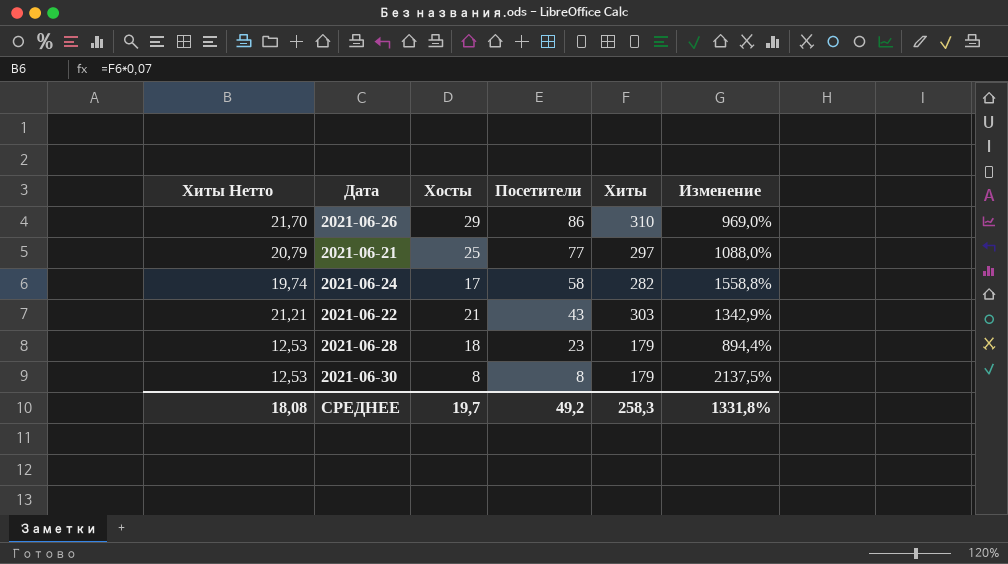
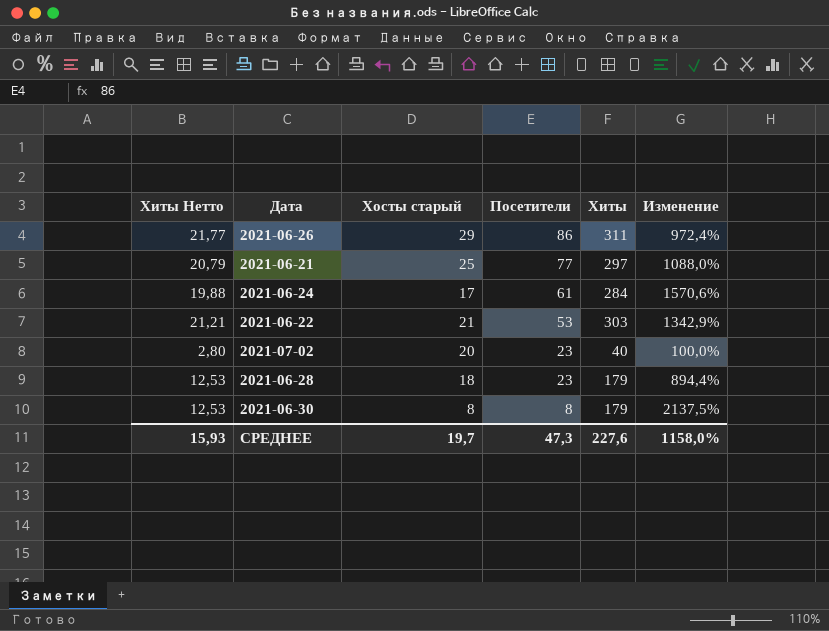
column name: Хосты -> Хосты старый
2021-06-26 | Хиты Нетто: 21,70 -> 21,77
2021-06-26 | Хиты: 310 -> 311
2021-06-26 | Изменение: 969,0% -> 972,4%
2021-06-24 | Хиты Нетто: 19,74 -> 19,88
2021-06-24 | Посетители: 58 -> 61
2021-06-24 | Хиты: 282 -> 284
2021-06-24 | Изменение: 1558,8% -> 1570,6%
2021-06-22 | Посетители: 43 -> 53
row 2021-07-02: none -> 2,80 | 20 | 23 | 40 | 100,0%
СРЕДНЕЕ | Хиты Нетто: 18,08 -> 15,93
СРЕДНЕЕ | Посетители: 49,2 -> 47,3
СРЕДНЕЕ | Хиты: 258,3 -> 227,6
СРЕДНЕЕ | Изменение: 1331,8% -> 1158,0%

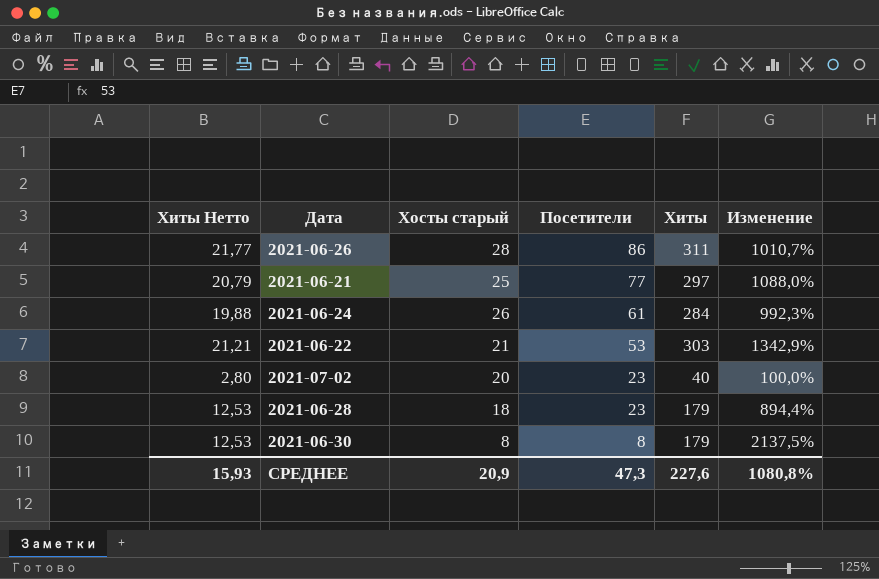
2021-06-26 | Хосты старый: 29 -> 28
2021-06-26 | Изменение: 972,4% -> 1010,7%
2021-06-24 | Хосты старый: 17 -> 26
2021-06-24 | Изменение: 1570,6% -> 992,3%
СРЕДНЕЕ | Хосты старый: 19,7 -> 20,9
СРЕДНЕЕ | Изменение: 1158,0% -> 1080,8%

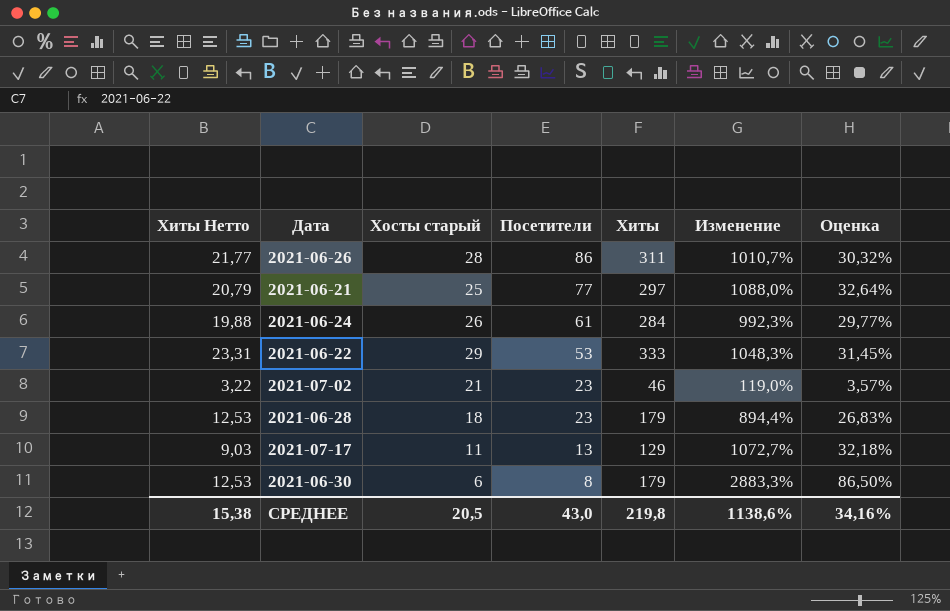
column Оценка | formula: none -> [Изменение] * 0,03
2021-06-22 | Хиты Нетто: 21,21 -> 23,31
2021-06-22 | Хосты старый: 21 -> 29
2021-06-22 | Хиты: 303 -> 333
2021-06-22 | Изменение: 1342,9% -> 1048,3%
2021-07-02 | Хиты Нетто: 2,80 -> 3,22
2021-07-02 | Хосты старый: 20 -> 21
2021-07-02 | Хиты: 40 -> 46
2021-07-02 | Изменение: 100,0% -> 119,0%
row 2021-07-17: none -> 9,03 | 11 | 13 | 129 | 1072,7% | 32,18%
2021-06-30 | Хосты старый: 8 -> 6
2021-06-30 | Изменение: 2137,5% -> 2883,3%
СРЕДНЕЕ | Хиты Нетто: 15,93 -> 15,38
СРЕДНЕЕ | Хосты старый: 20,9 -> 20,5
СРЕДНЕЕ | Посетители: 47,3 -> 43,0
СРЕДНЕЕ | Хиты: 227,6 -> 219,8
СРЕДНЕЕ | Изменение: 1080,8% -> 1138,6%

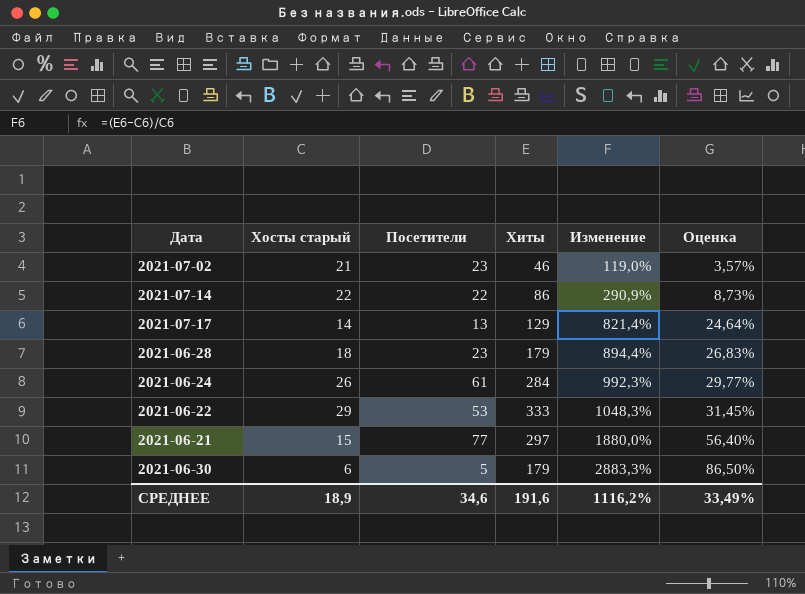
row order: Посетители descending -> Изменение ascending
column Хиты Нетто | formula: [Хиты] * 0,07 -> none
row 2021-06-26: 21,77 | 28 | 86 | 311 | 1010,7% | 30,32% -> none
row 2021-07-14: none -> 22 | 22 | 86 | 290,9% | 8,73%
2021-07-17 | Хосты старый: 11 -> 14
2021-07-17 | Изменение: 1072,7% -> 821,4%
2021-07-17 | Оценка: 32,18% -> 24,64%
2021-06-21 | Хосты старый: 25 -> 15
2021-06-21 | Изменение: 1088,0% -> 1880,0%
2021-06-21 | Оценка: 32,64% -> 56,40%
2021-06-30 | Посетители: 8 -> 5
СРЕДНЕЕ | Хосты старый: 20,5 -> 18,9
СРЕДНЕЕ | Посетители: 43,0 -> 34,6
СРЕДНЕЕ | Хиты: 219,8 -> 191,6
СРЕДНЕЕ | Изменение: 1138,6% -> 1116,2%
СРЕДНЕЕ | Оценка: 34,16% -> 33,49%

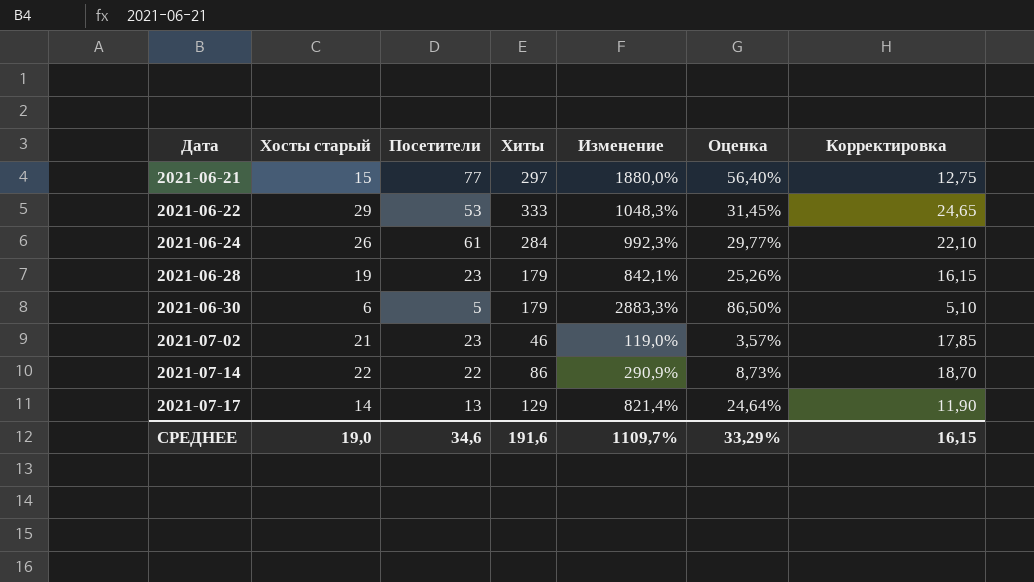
row order: Изменение ascending -> Дата ascending
column Корректировка | formula: none -> [Хосты старый] * 0,85
2021-06-28 | Хосты старый: 18 -> 19
2021-06-28 | Изменение: 894,4% -> 842,1%
2021-06-28 | Оценка: 26,83% -> 25,26%
СРЕДНЕЕ | Хосты старый: 18,9 -> 19,0
СРЕДНЕЕ | Изменение: 1116,2% -> 1109,7%
СРЕДНЕЕ | Оценка: 33,49% -> 33,29%

